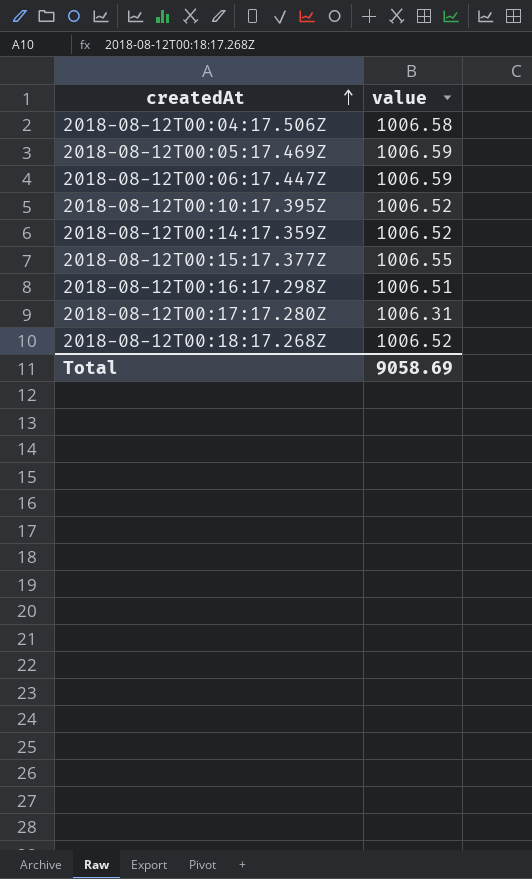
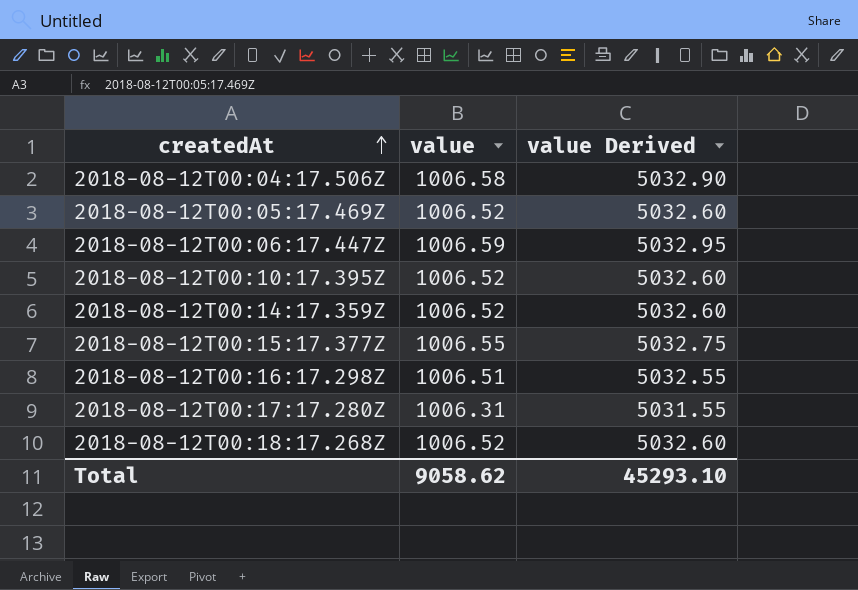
column value Derived | formula: none -> [value] * 5
2018-08-12T00:05:17.469Z | value: 1006.59 -> 1006.52
Total | value: 9058.69 -> 9058.62

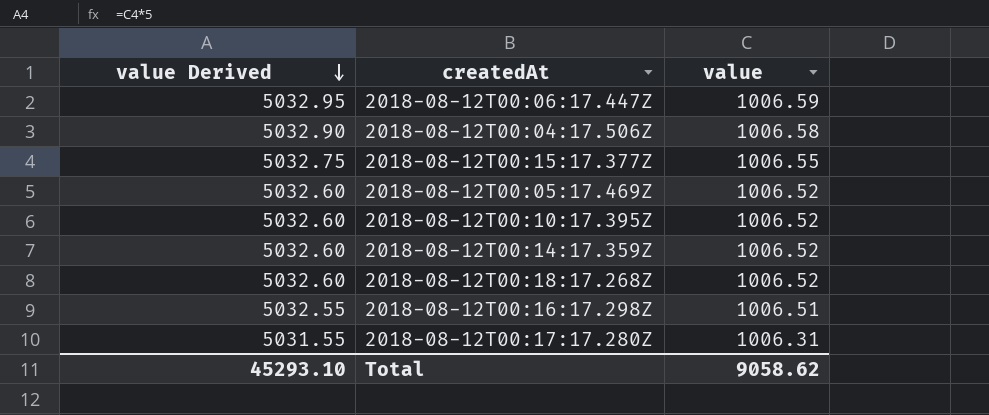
row order: createdAt ascending -> value Derived descending
column value Derived | position: 3 -> 1

